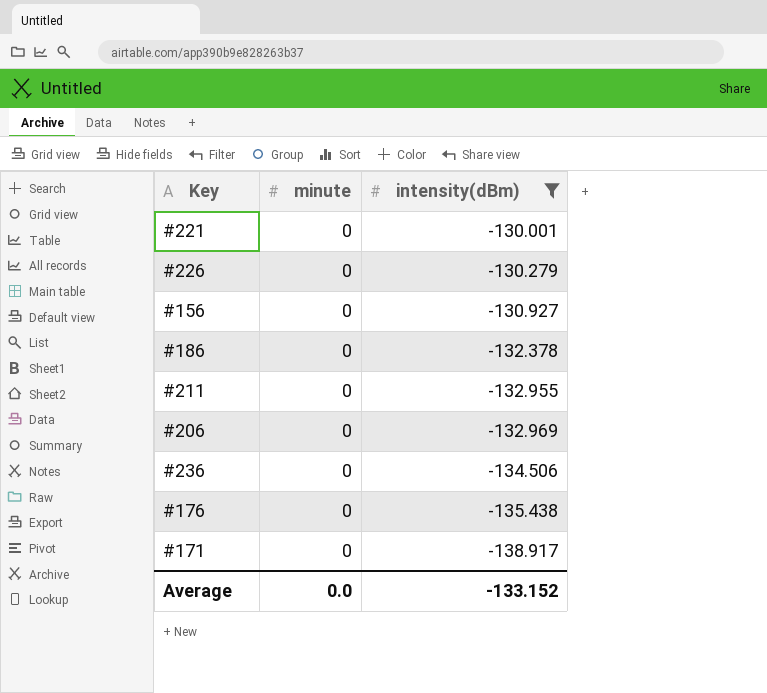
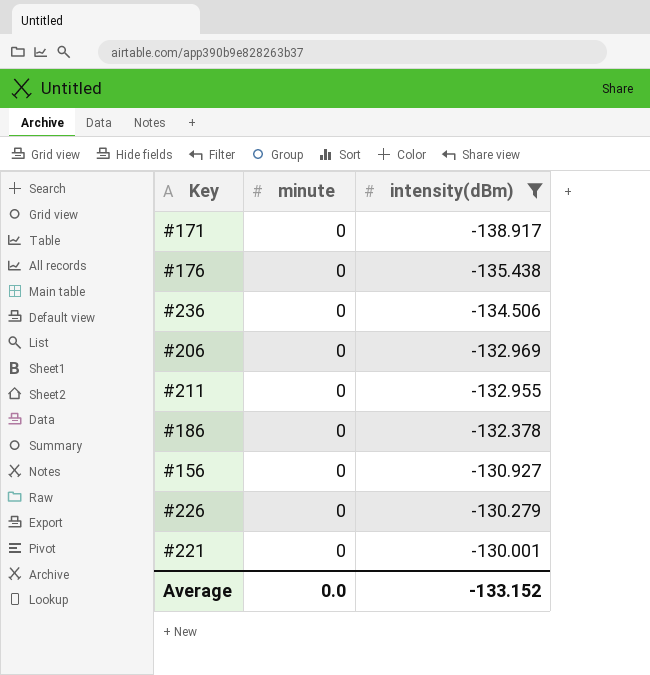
row order: intensity(dBm) descending -> intensity(dBm) ascending

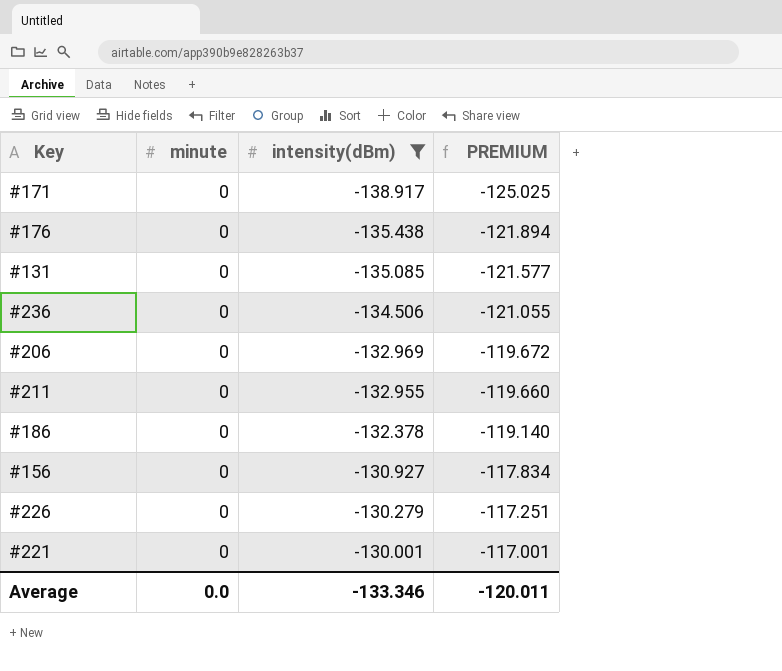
column PREMIUM | formula: none -> [intensity(dBm)] * 0.9
row #131: none -> 0 | -135.085 | -121.577
Average | intensity(dBm): -133.152 -> -133.346

